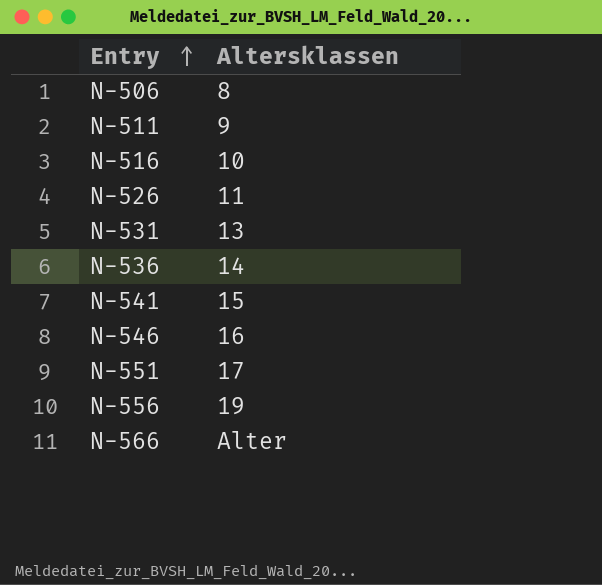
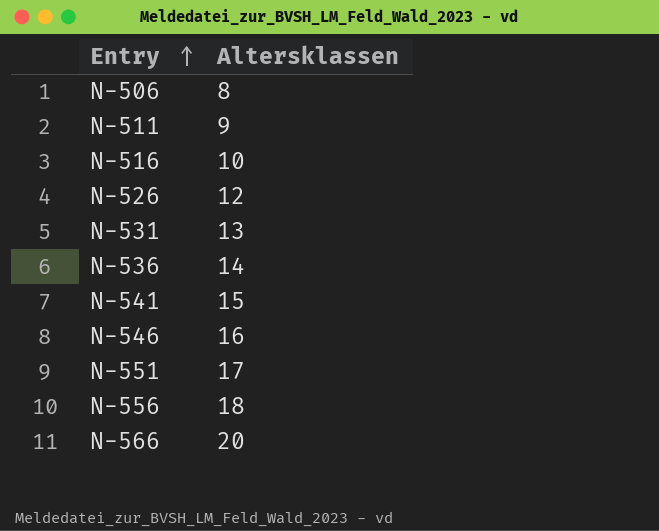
N-526 | Altersklassen: 11 -> 12
N-556 | Altersklassen: 19 -> 18
N-566 | Altersklassen: Alter -> 20

